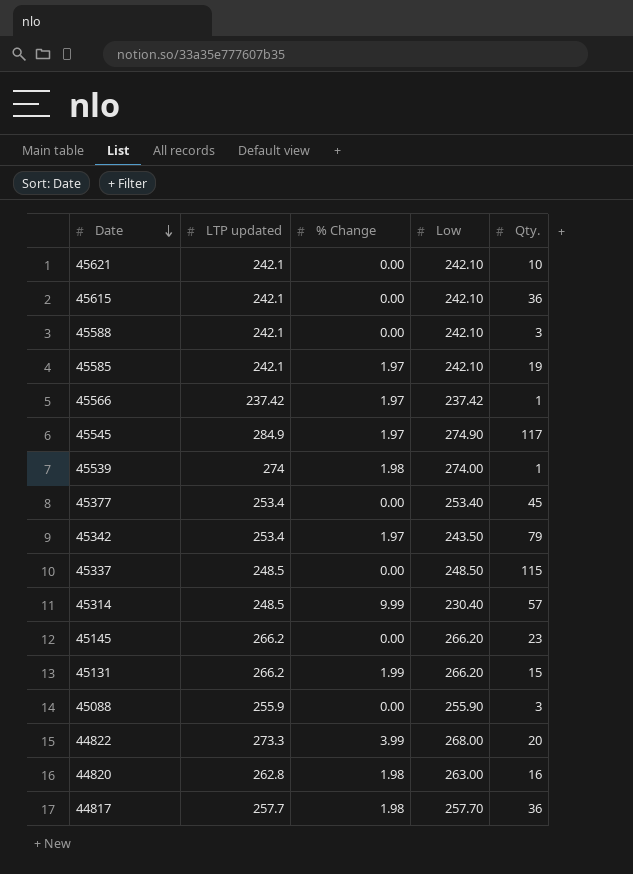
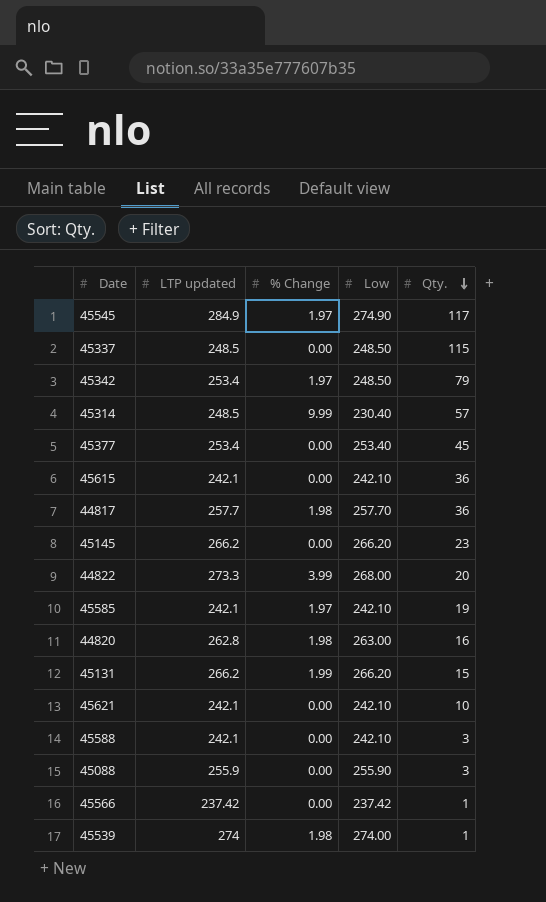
row order: Date descending -> Qty. descending
45342 | Low: 243.50 -> 248.50
45566 | % Change: 1.97 -> 0.00

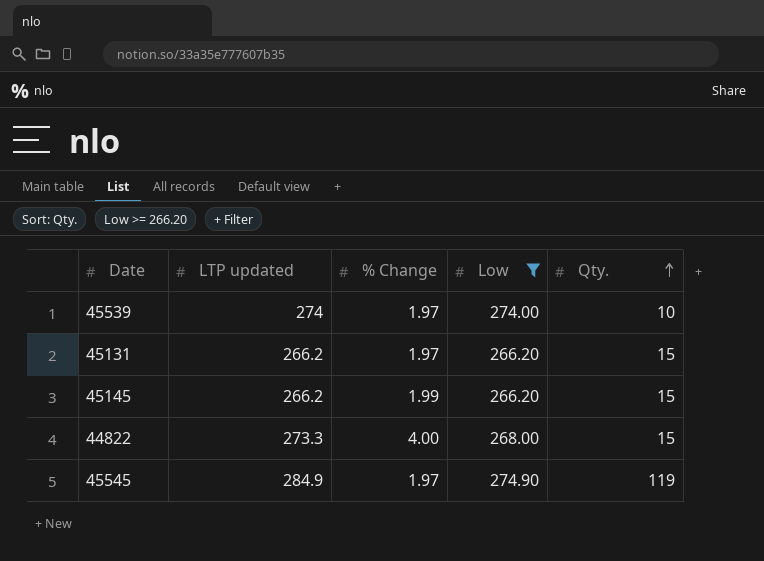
filter: none -> Low >= 266.20
row order: Qty. descending -> Qty. ascending
45539 | % Change: 1.98 -> 1.97
45539 | Qty.: 1 -> 10
45131 | % Change: 1.99 -> 1.97
45145 | % Change: 0.00 -> 1.99
45145 | Qty.: 23 -> 15
44822 | % Change: 3.99 -> 4.00
44822 | Qty.: 20 -> 15
45545 | Qty.: 117 -> 119

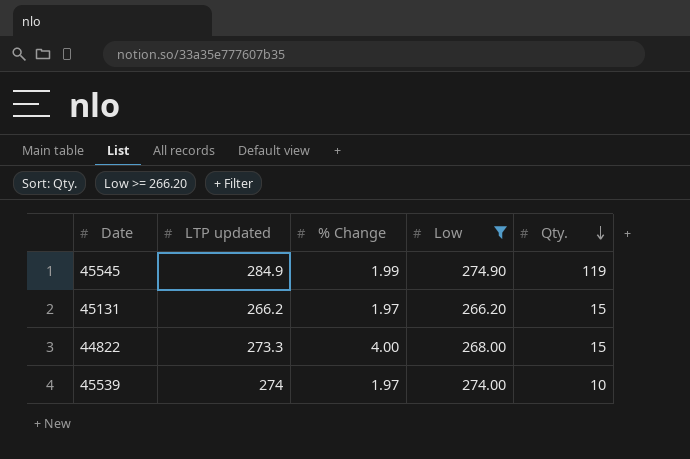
row order: Qty. ascending -> Qty. descending
row 45145: 266.2 | 1.99 | 266.20 | 15 -> none
45545 | % Change: 1.97 -> 1.99

